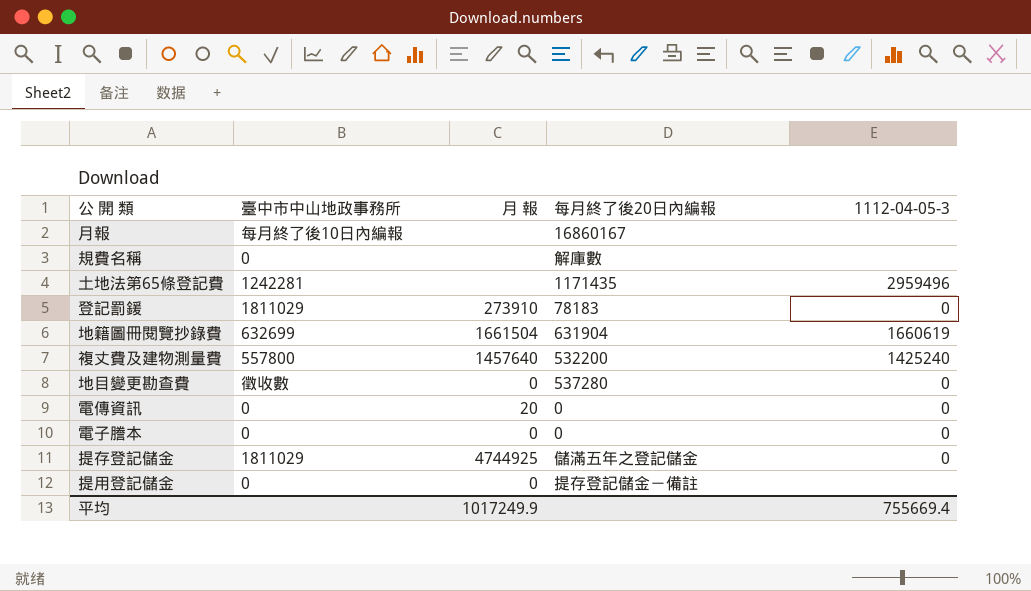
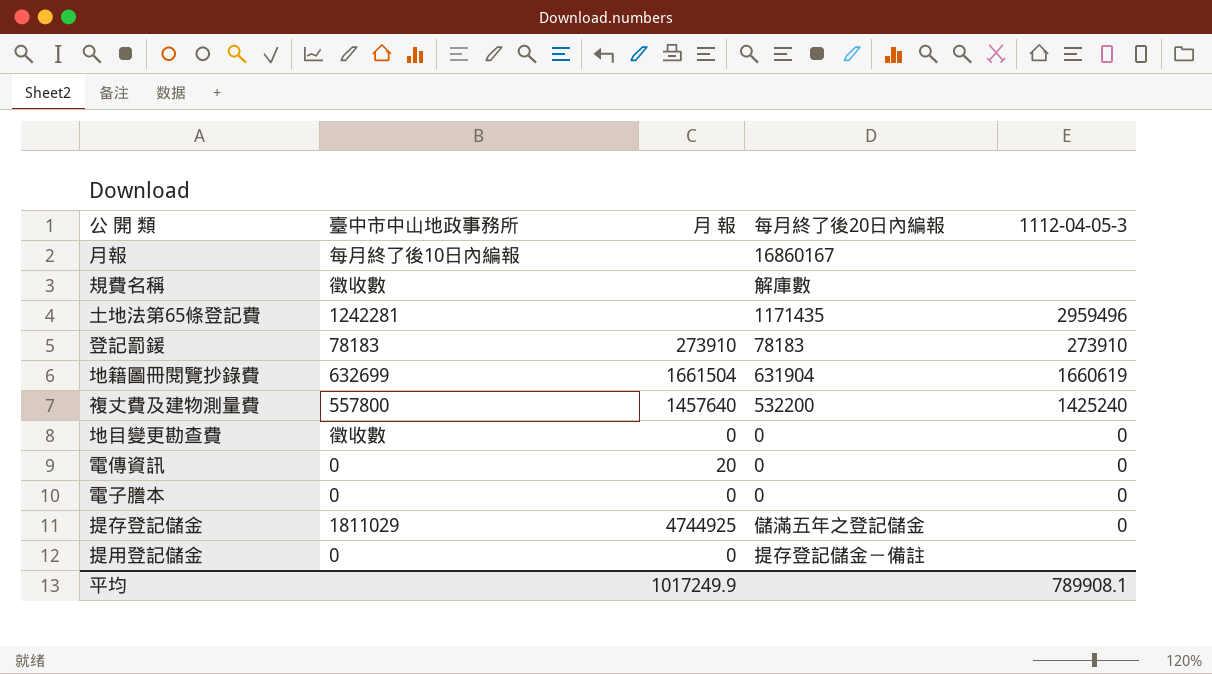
規費名稱 | 臺中市中山地政事務所: 0 -> 徵收數
登記罰鍰 | 臺中市中山地政事務所: 1811029 -> 78183
登記罰鍰 | 1112-04-05-3: 0 -> 273910
地目變更勘查費 | 每月終了後20日內編報: 537280 -> 0
平均 | 1112-04-05-3: 755669.4 -> 789908.1

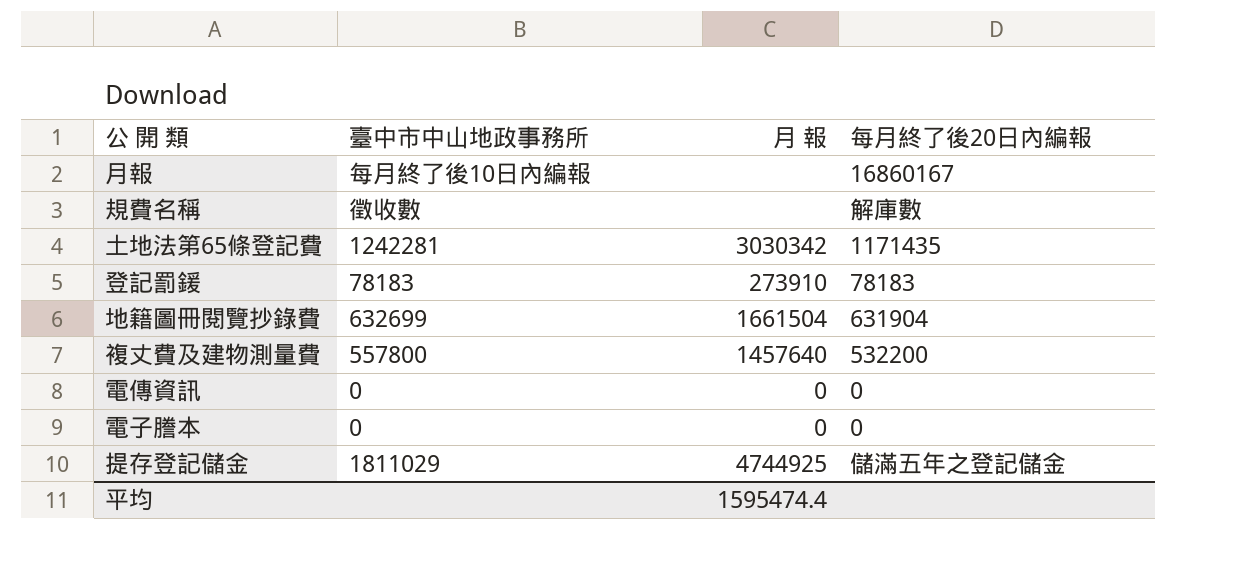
column 1112-04-05-3 | position: 5 -> none
row 地目變更勘查費: 徵收數 | 0 | 0 | 0 -> none
row 提用登記儲金: 0 | 0 | 提存登記儲金－備註 | none -> none
土地法第65條登記費 | 月 報: none -> 3030342
電傳資訊 | 月 報: 20 -> 0
平均 | 月 報: 1017249.9 -> 1595474.4

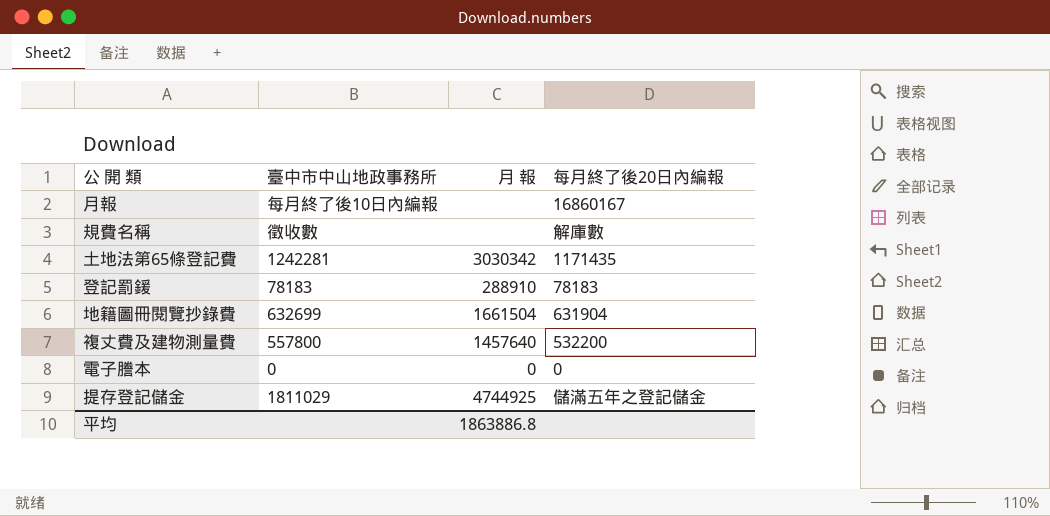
row 電傳資訊: 0 | 0 | 0 -> none
登記罰鍰 | 月 報: 273910 -> 288910
平均 | 月 報: 1595474.4 -> 1863886.8

